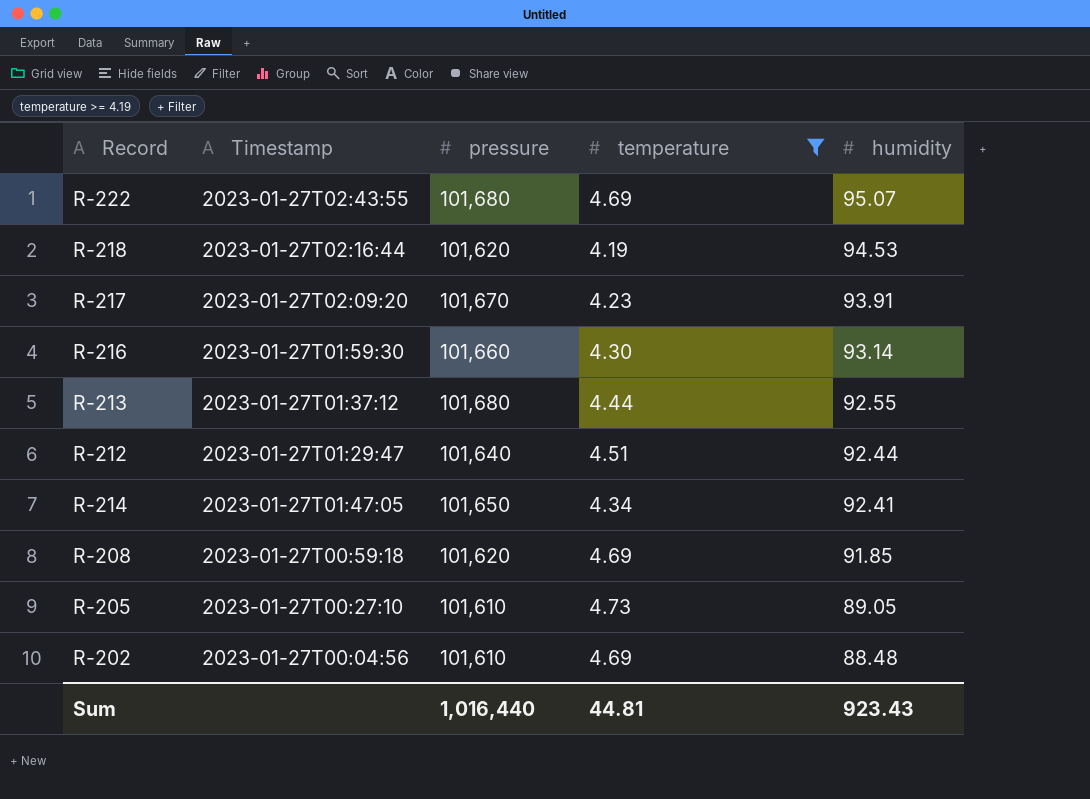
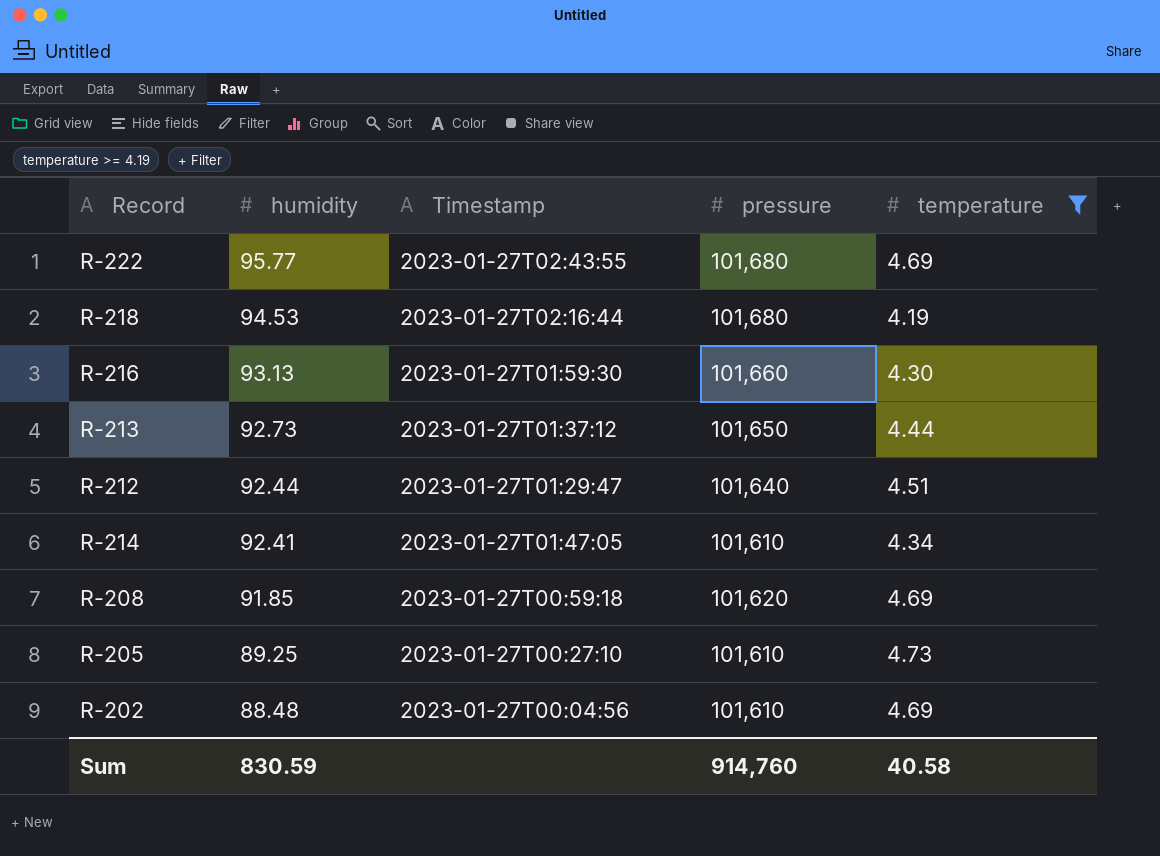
column humidity | position: 5 -> 2
row R-217: 2023-01-27T02:09:20 | 101,670 | 4.23 | 93.91 -> none
R-222 | humidity: 95.07 -> 95.77
R-218 | pressure: 101,620 -> 101,680
R-216 | humidity: 93.14 -> 93.13
R-213 | humidity: 92.55 -> 92.73
R-213 | pressure: 101,680 -> 101,650
R-214 | pressure: 101,650 -> 101,610
R-205 | humidity: 89.05 -> 89.25
Sum | humidity: 923.43 -> 830.59
Sum | pressure: 1,016,440 -> 914,760
Sum | temperature: 44.81 -> 40.58

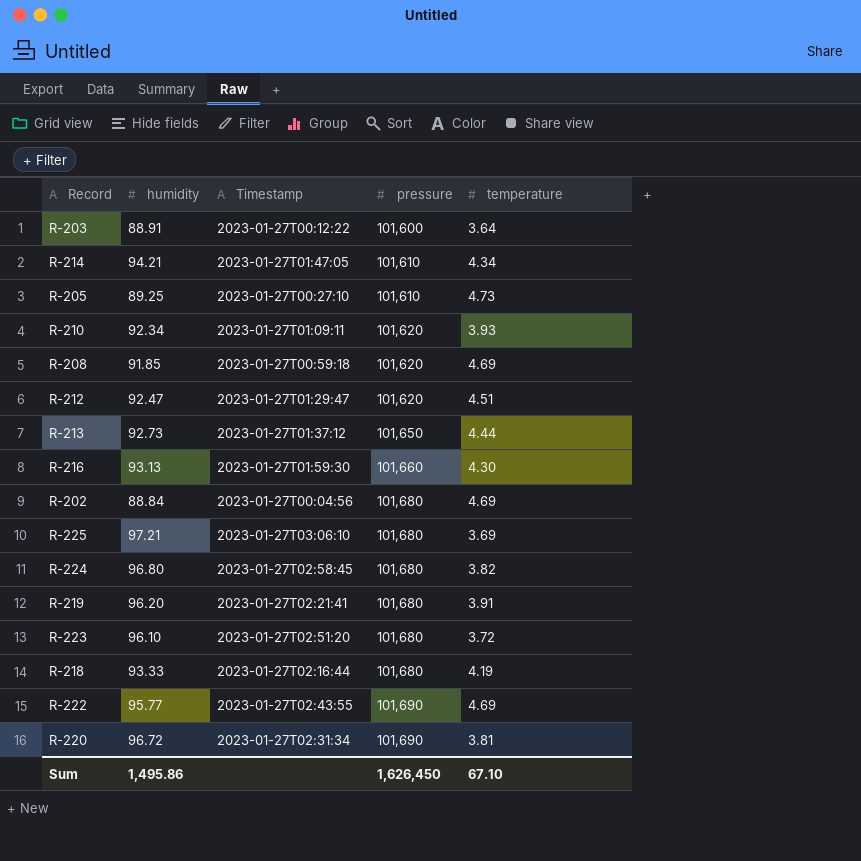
filter: temperature >= 4.19 -> none
row order: humidity descending -> pressure ascending
R-214 | humidity: 92.41 -> 94.21
R-212 | humidity: 92.44 -> 92.47
R-212 | pressure: 101,640 -> 101,620
R-202 | humidity: 88.48 -> 88.84
R-202 | pressure: 101,610 -> 101,680
R-218 | humidity: 94.53 -> 93.33
R-222 | pressure: 101,680 -> 101,690
Sum | humidity: 830.59 -> 1,495.86
Sum | pressure: 914,760 -> 1,626,450
Sum | temperature: 40.58 -> 67.10

